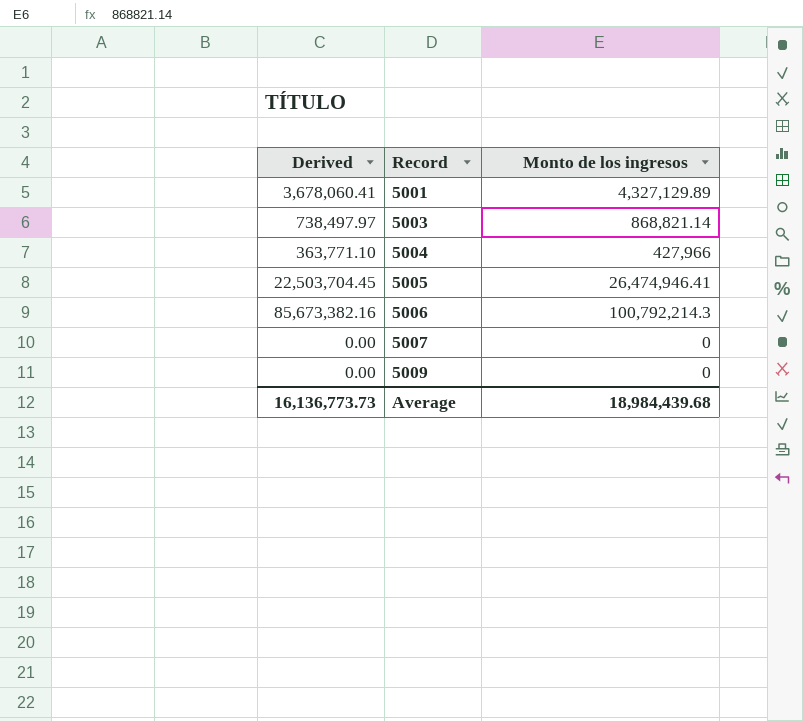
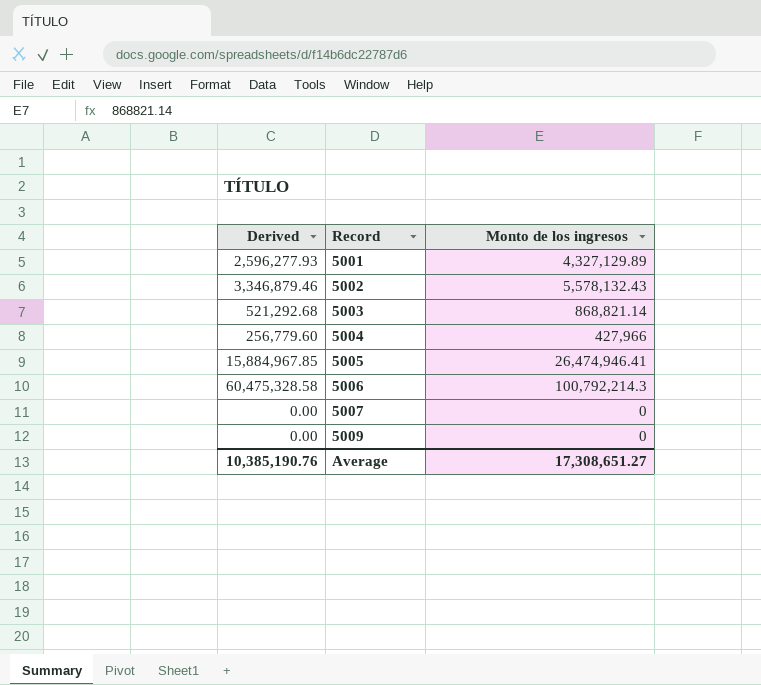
column Derived | formula: [Monto de los ingresos] * 0.85 -> [Monto de los ingresos] * 0.6
row 5002: none -> 3,346,879.46 | 5,578,132.43
Average | Derived: 16,136,773.73 -> 10,385,190.76
Average | Monto de los ingresos: 18,984,439.68 -> 17,308,651.27

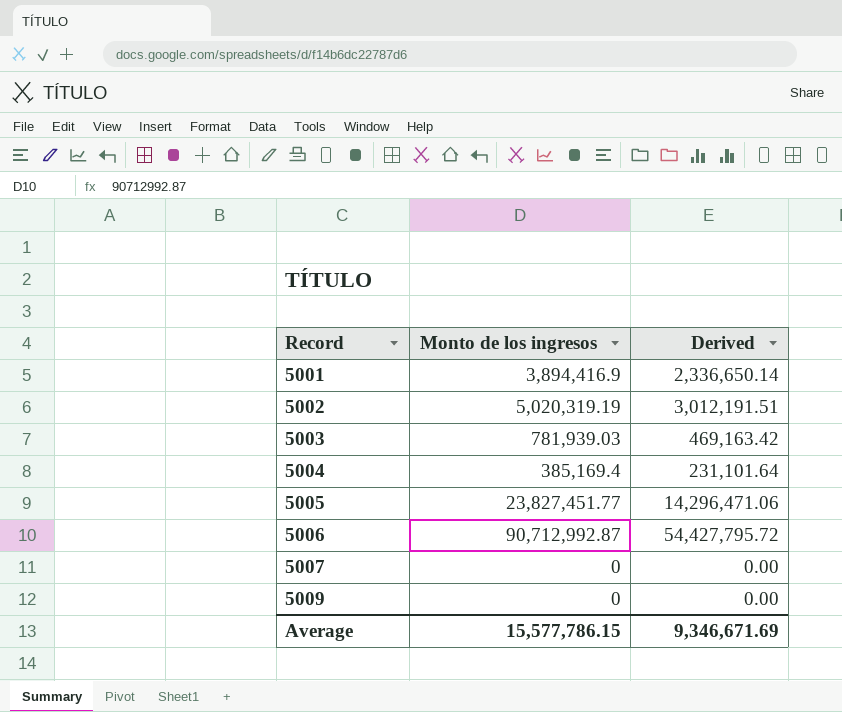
column Derived | position: 1 -> 3
5001 | Monto de los ingresos: 4,327,129.89 -> 3,894,416.9
5001 | Derived: 2,596,277.93 -> 2,336,650.14
5002 | Monto de los ingresos: 5,578,132.43 -> 5,020,319.19
5002 | Derived: 3,346,879.46 -> 3,012,191.51
5003 | Monto de los ingresos: 868,821.14 -> 781,939.03
5003 | Derived: 521,292.68 -> 469,163.42
5004 | Monto de los ingresos: 427,966 -> 385,169.4
5004 | Derived: 256,779.60 -> 231,101.64
5005 | Monto de los ingresos: 26,474,946.41 -> 23,827,451.77
5005 | Derived: 15,884,967.85 -> 14,296,471.06
5006 | Monto de los ingresos: 100,792,214.3 -> 90,712,992.87
5006 | Derived: 60,475,328.58 -> 54,427,795.72
Average | Monto de los ingresos: 17,308,651.27 -> 15,577,786.15
Average | Derived: 10,385,190.76 -> 9,346,671.69

